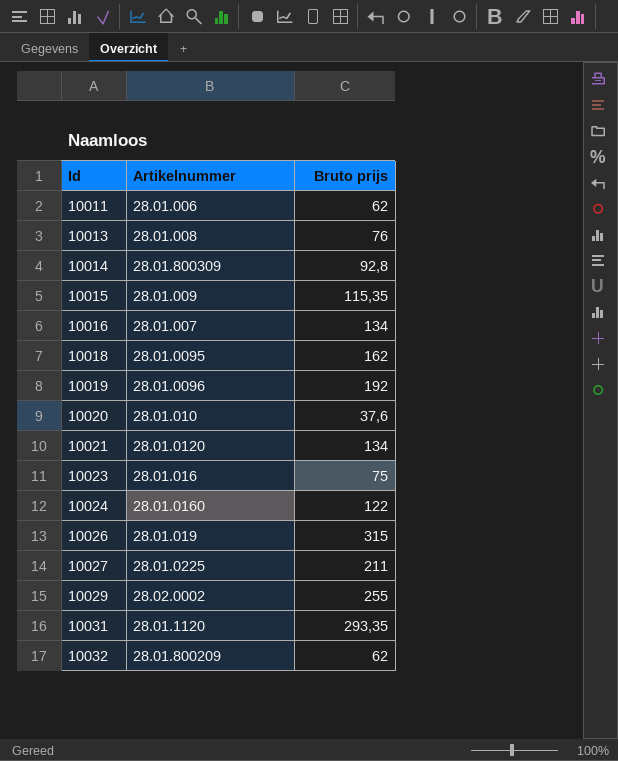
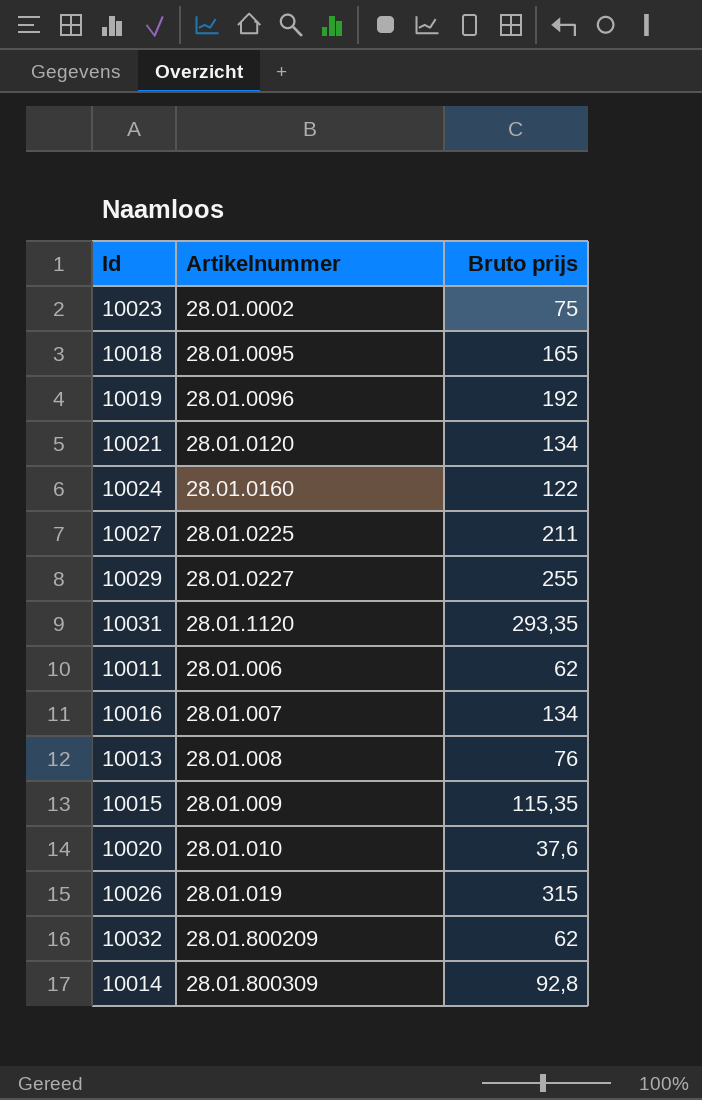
row order: Id ascending -> Artikelnummer ascending
10023 | Artikelnummer: 28.01.016 -> 28.01.0002
10018 | Bruto prijs: 162 -> 165
10029 | Artikelnummer: 28.02.0002 -> 28.01.0227

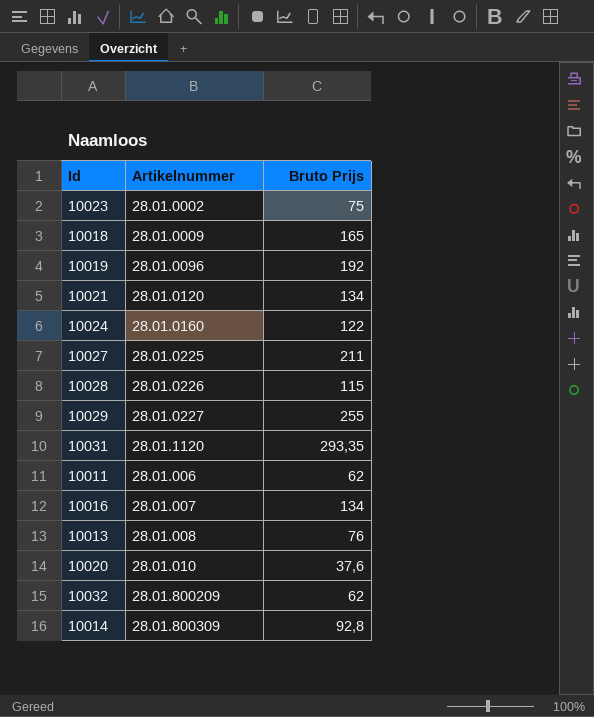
column name: Bruto prijs -> Bruto Prijs
row 10015: 28.01.009 | 115,35 -> none
row 10026: 28.01.019 | 315 -> none
10018 | Artikelnummer: 28.01.0095 -> 28.01.0009
row 10028: none -> 28.01.0226 | 115

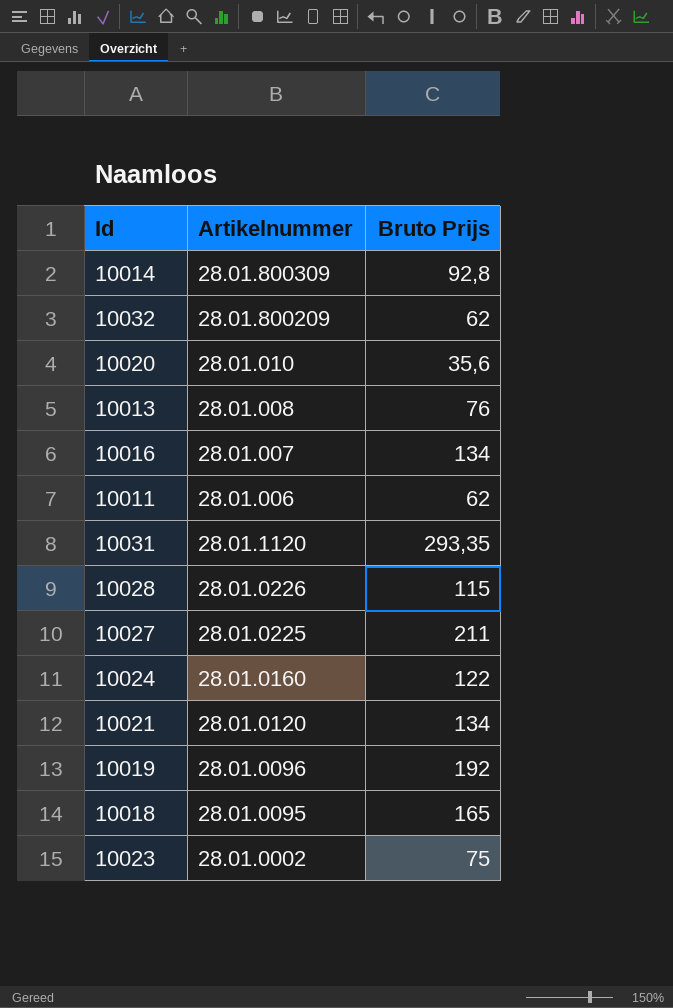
row order: Artikelnummer ascending -> Artikelnummer descending
row 10029: 28.01.0227 | 255 -> none
10020 | Bruto Prijs: 37,6 -> 35,6
10018 | Artikelnummer: 28.01.0009 -> 28.01.0095

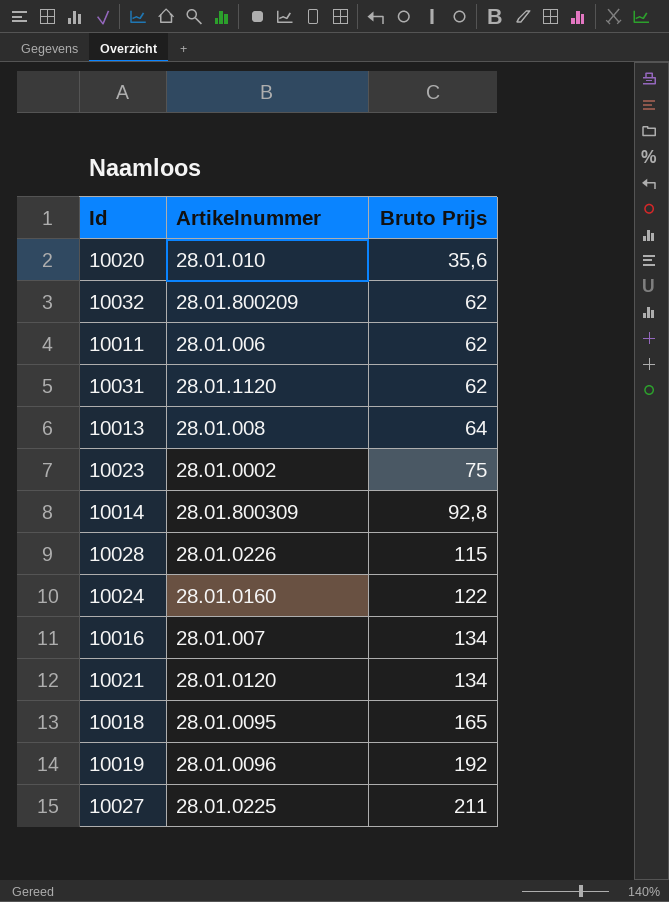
row order: Artikelnummer descending -> Bruto Prijs ascending
10031 | Bruto Prijs: 293,35 -> 62
10013 | Bruto Prijs: 76 -> 64

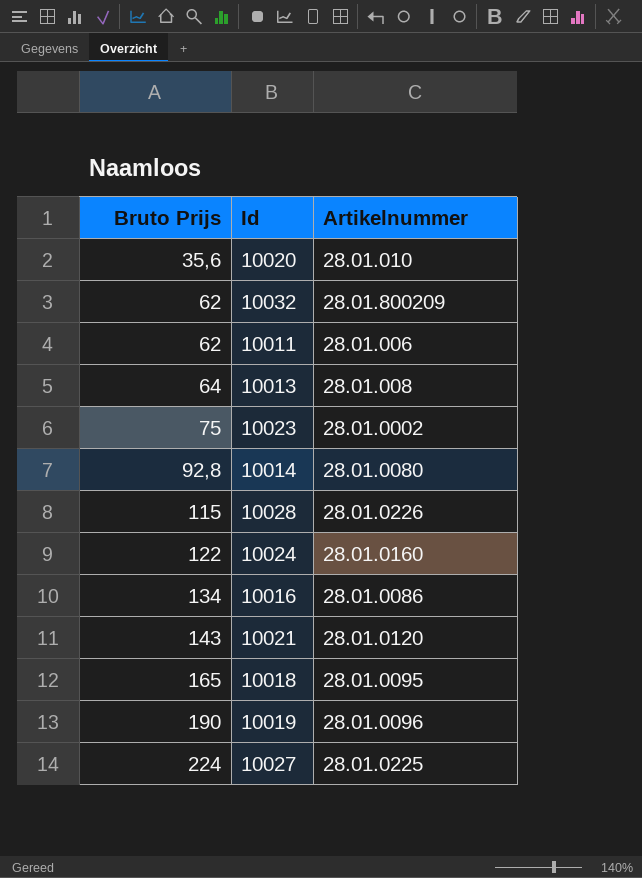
column Bruto Prijs | position: 3 -> 1
row 10031: 28.01.1120 | 62 -> none
10014 | Artikelnummer: 28.01.800309 -> 28.01.0080
10016 | Artikelnummer: 28.01.007 -> 28.01.0086
10021 | Bruto Prijs: 134 -> 143
10019 | Bruto Prijs: 192 -> 190
10027 | Bruto Prijs: 211 -> 224

